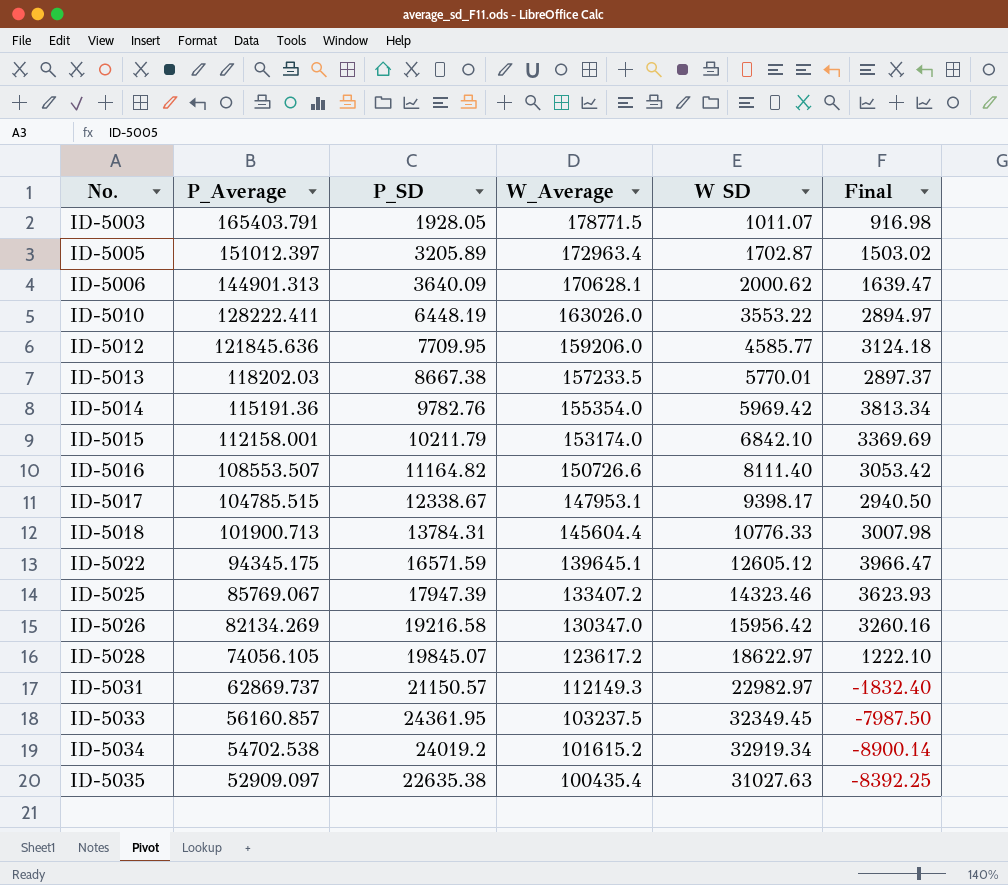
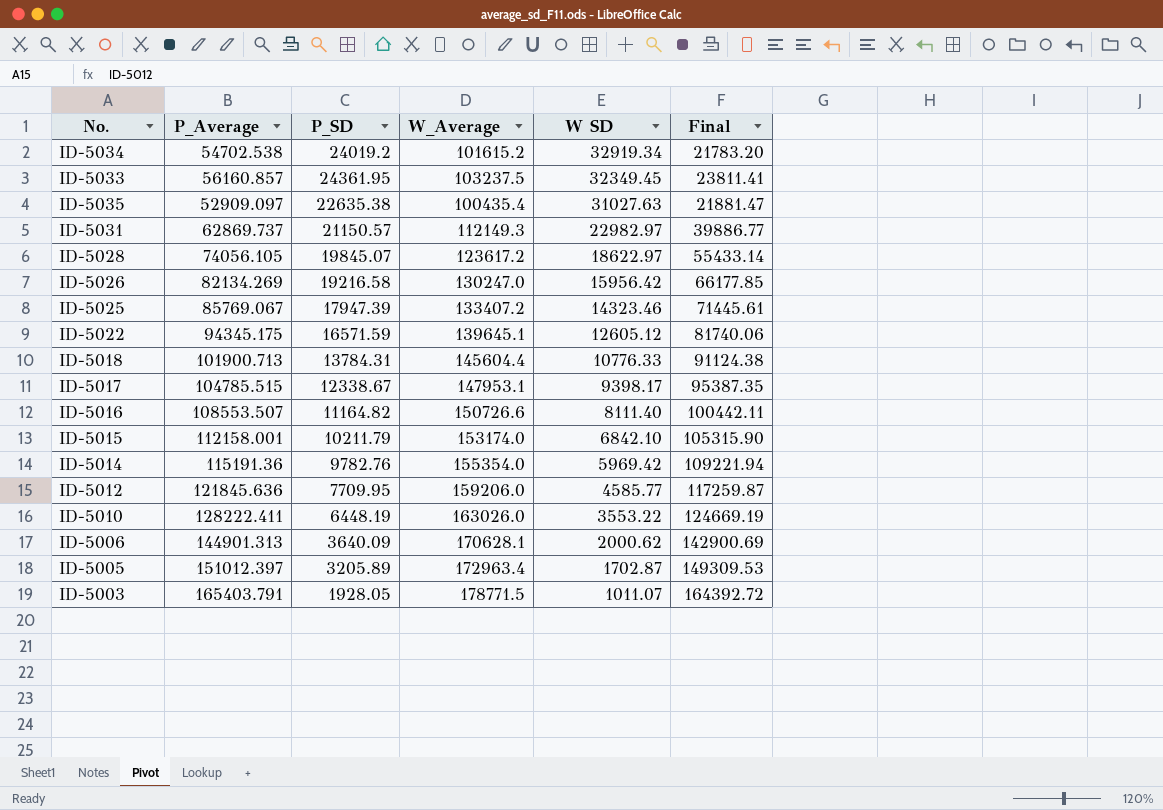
row order: No. ascending -> W SD descending
column Final | formula: [P_SD] - [W SD] -> [P_Average] - [W SD]
row ID-5013: 118202.03 | 8667.38 | 157233.5 | 5770.01 | 2897.37 -> none
ID-5026 | W_Average: 130347.0 -> 130247.0

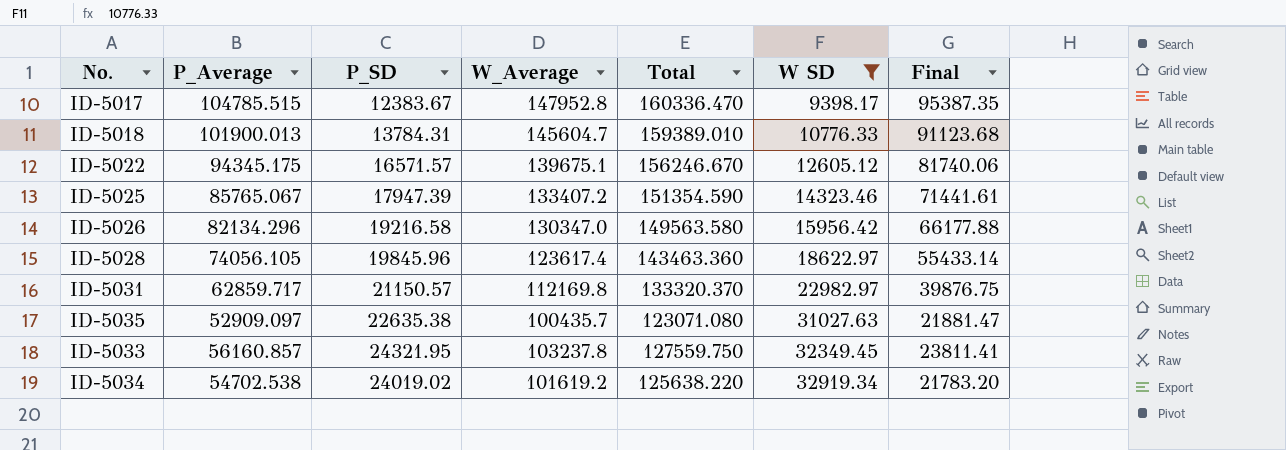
filter: none -> W SD >= 9398.17
row order: W SD descending -> W SD ascending
column Total | formula: none -> [P_SD] + [W_Average]
ID-5017 | P_SD: 12338.67 -> 12383.67
ID-5017 | W_Average: 147953.1 -> 147952.8
ID-5018 | P_Average: 101900.713 -> 101900.013
ID-5018 | W_Average: 145604.4 -> 145604.7
ID-5018 | Final: 91124.38 -> 91123.68
ID-5022 | P_SD: 16571.59 -> 16571.57
ID-5022 | W_Average: 139645.1 -> 139675.1
ID-5025 | P_Average: 85769.067 -> 85765.067
ID-5025 | Final: 71445.61 -> 71441.61
ID-5026 | P_Average: 82134.269 -> 82134.296
ID-5026 | W_Average: 130247.0 -> 130347.0
ID-5026 | Final: 66177.85 -> 66177.88
ID-5028 | P_SD: 19845.07 -> 19845.96
ID-5028 | W_Average: 123617.2 -> 123617.4
ID-5031 | P_Average: 62869.737 -> 62859.717
ID-5031 | W_Average: 112149.3 -> 112169.8
ID-5031 | Final: 39886.77 -> 39876.75
ID-5035 | W_Average: 100435.4 -> 100435.7
ID-5033 | P_SD: 24361.95 -> 24321.95
ID-5033 | W_Average: 103237.5 -> 103237.8
ID-5034 | P_SD: 24019.2 -> 24019.02
ID-5034 | W_Average: 101615.2 -> 101619.2

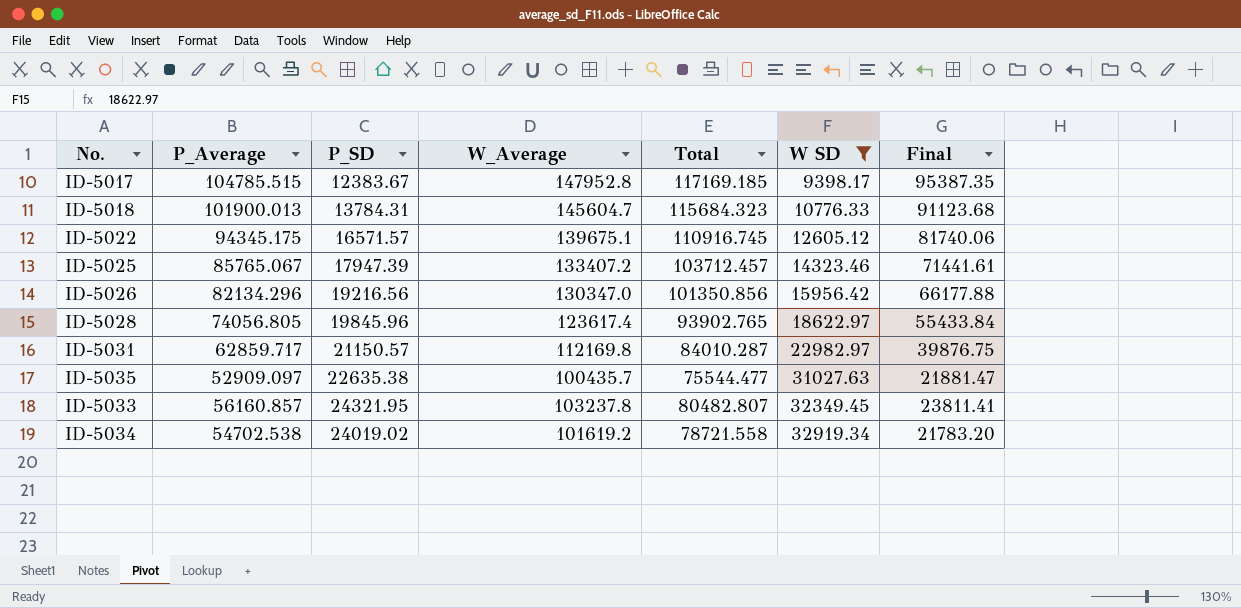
column Total | formula: [P_SD] + [W_Average] -> [P_Average] + [P_SD]
ID-5026 | P_SD: 19216.58 -> 19216.56
ID-5028 | P_Average: 74056.105 -> 74056.805
ID-5028 | Final: 55433.14 -> 55433.84

